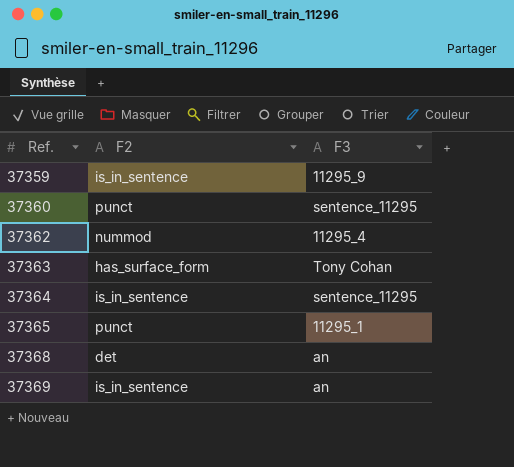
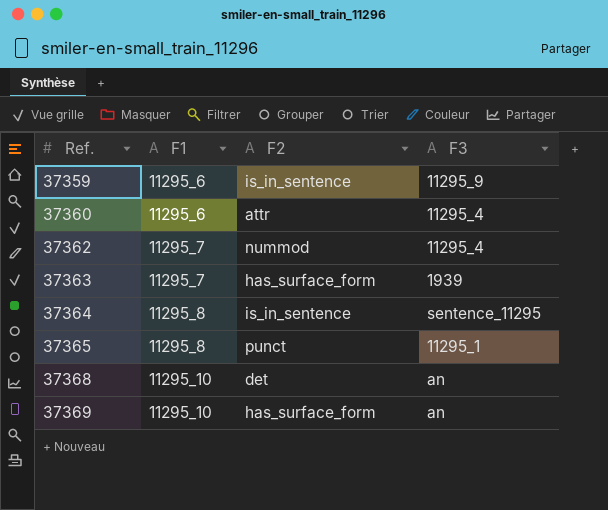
column F1 | position: none -> 2
37360 | F2: punct -> attr
37360 | F3: sentence_11295 -> 11295_4
37363 | F3: Tony Cohan -> 1939
37369 | F2: is_in_sentence -> has_surface_form

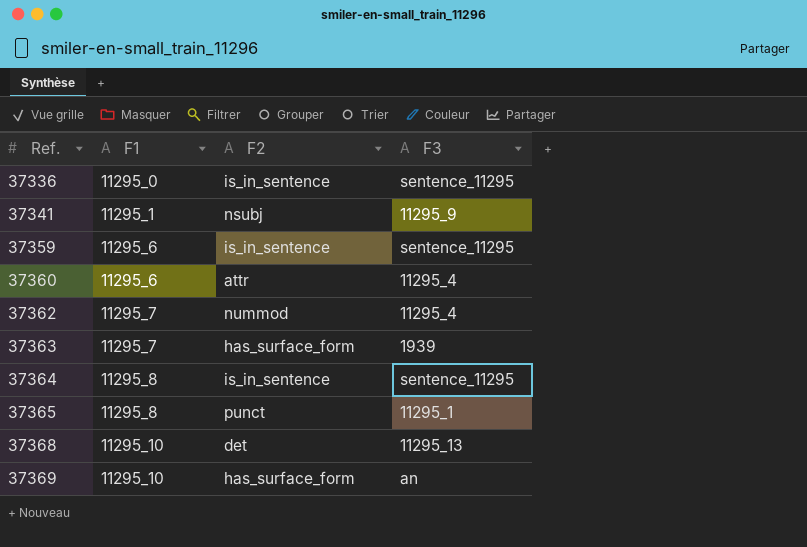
row 37336: none -> 11295_0 | is_in_sentence | sentence_11295
row 37341: none -> 11295_1 | nsubj | 11295_9
37359 | F3: 11295_9 -> sentence_11295
37368 | F3: an -> 11295_13

